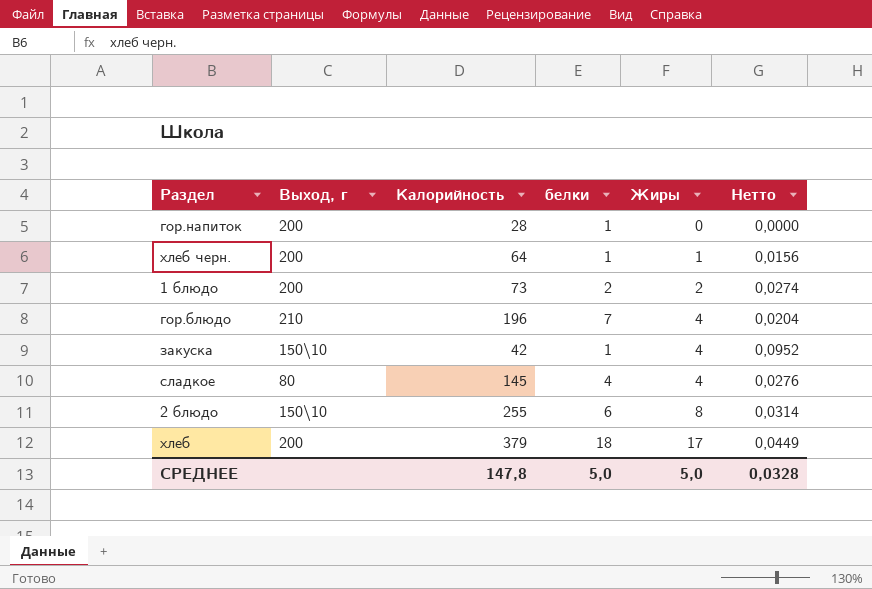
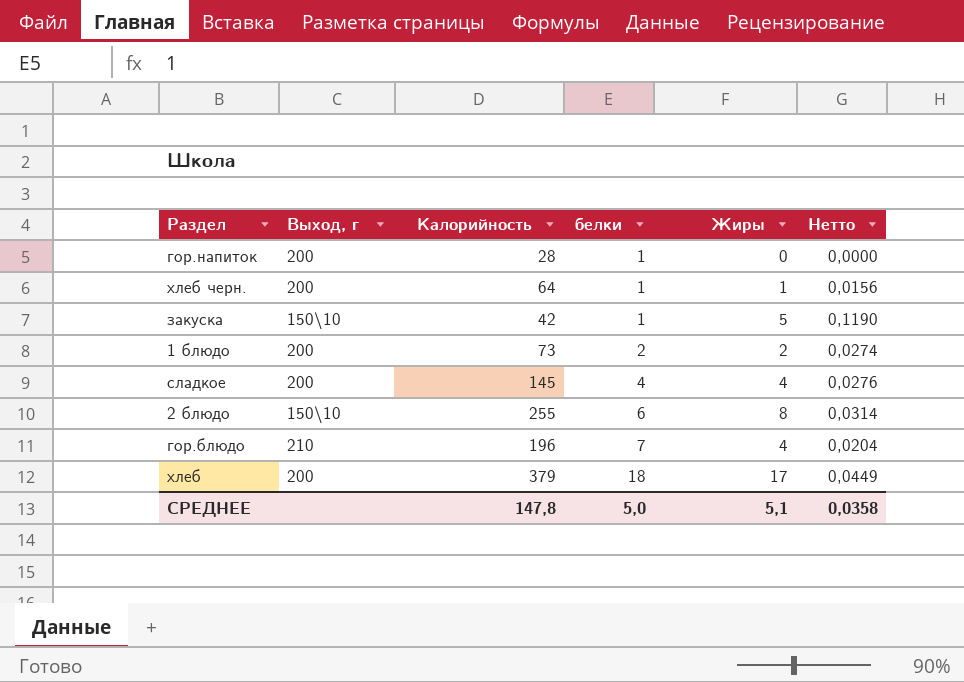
row order: Жиры ascending -> белки ascending
закуска | Жиры: 4 -> 5
закуска | Нетто: 0,0952 -> 0,1190
сладкое | Выход, г: 80 -> 200
СРЕДНЕЕ | Жиры: 5,0 -> 5,1
СРЕДНЕЕ | Нетто: 0,0328 -> 0,0358

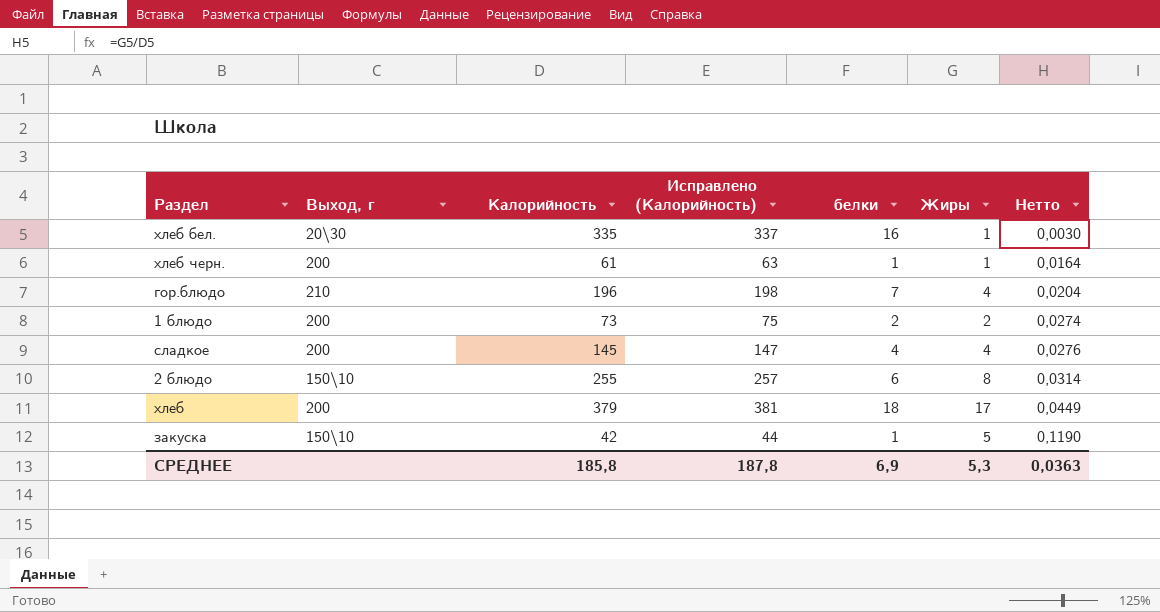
row order: белки ascending -> Нетто ascending
column Исправлено (Калорийность) | formula: none -> [Калорийность] + 2
row гор.напиток: 200 | 28 | 1 | 0 | 0,0000 -> none
row хлеб бел.: none -> 20\30 | 335 | 337 | 16 | 1 | 0,0030
хлеб черн. | Калорийность: 64 -> 61
хлеб черн. | Нетто: 0,0156 -> 0,0164
СРЕДНЕЕ | Калорийность: 147,8 -> 185,8
СРЕДНЕЕ | белки: 5,0 -> 6,9
СРЕДНЕЕ | Жиры: 5,1 -> 5,3
СРЕДНЕЕ | Нетто: 0,0358 -> 0,0363

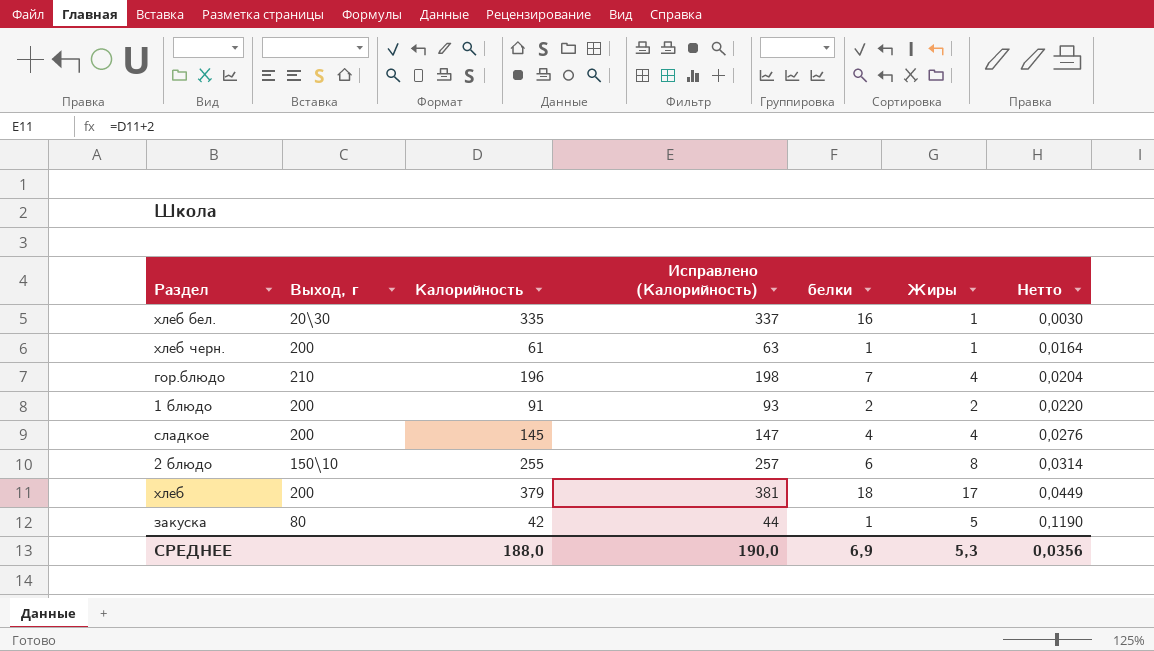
1 блюдо | Калорийность: 73 -> 91
1 блюдо | Исправлено (Калорийность): 75 -> 93
1 блюдо | Нетто: 0,0274 -> 0,0220
закуска | Выход, г: 150\10 -> 80
СРЕДНЕЕ | Калорийность: 185,8 -> 188,0
СРЕДНЕЕ | Исправлено (Калорийность): 187,8 -> 190,0
СРЕДНЕЕ | Нетто: 0,0363 -> 0,0356

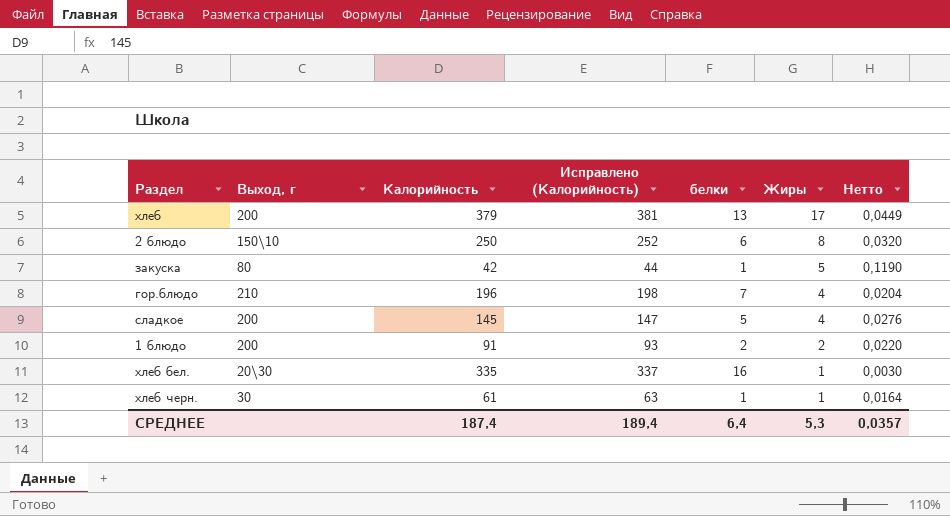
row order: Нетто ascending -> Жиры descending
хлеб | белки: 18 -> 13
2 блюдо | Калорийность: 255 -> 250
2 блюдо | Исправлено (Калорийность): 257 -> 252
2 блюдо | Нетто: 0,0314 -> 0,0320
сладкое | белки: 4 -> 5
хлеб черн. | Выход, г: 200 -> 30
СРЕДНЕЕ | Калорийность: 188,0 -> 187,4
СРЕДНЕЕ | Исправлено (Калорийность): 190,0 -> 189,4
СРЕДНЕЕ | белки: 6,9 -> 6,4
СРЕДНЕЕ | Нетто: 0,0356 -> 0,0357

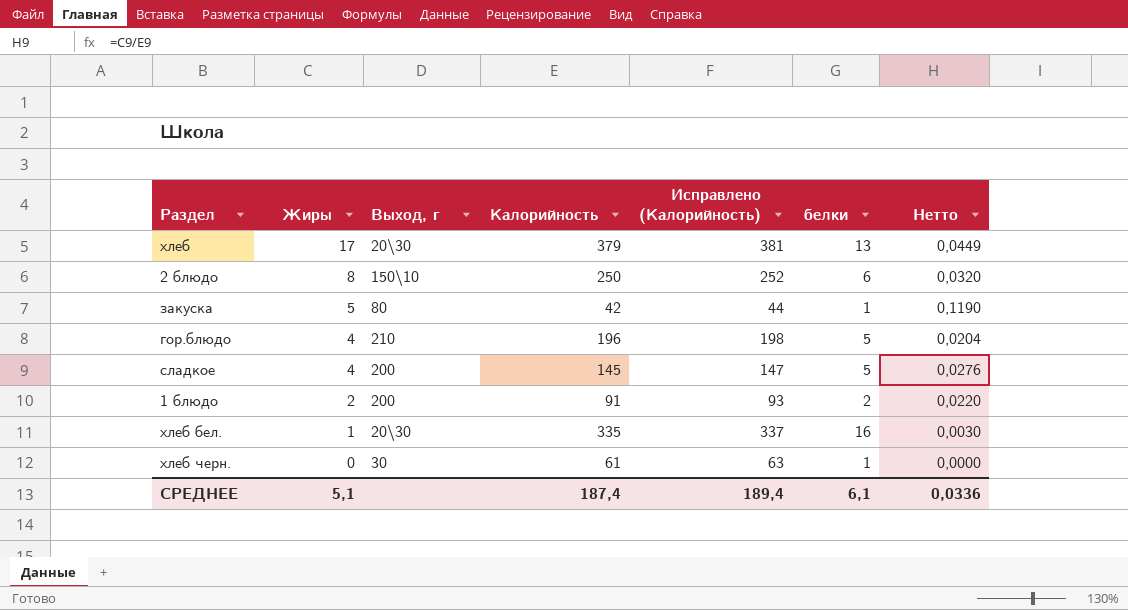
column Жиры | position: 6 -> 2
хлеб | Выход, г: 200 -> 20\30
гор.блюдо | белки: 7 -> 5
хлеб черн. | Жиры: 1 -> 0
хлеб черн. | Нетто: 0,0164 -> 0,0000
СРЕДНЕЕ | Жиры: 5,3 -> 5,1
СРЕДНЕЕ | белки: 6,4 -> 6,1
СРЕДНЕЕ | Нетто: 0,0357 -> 0,0336

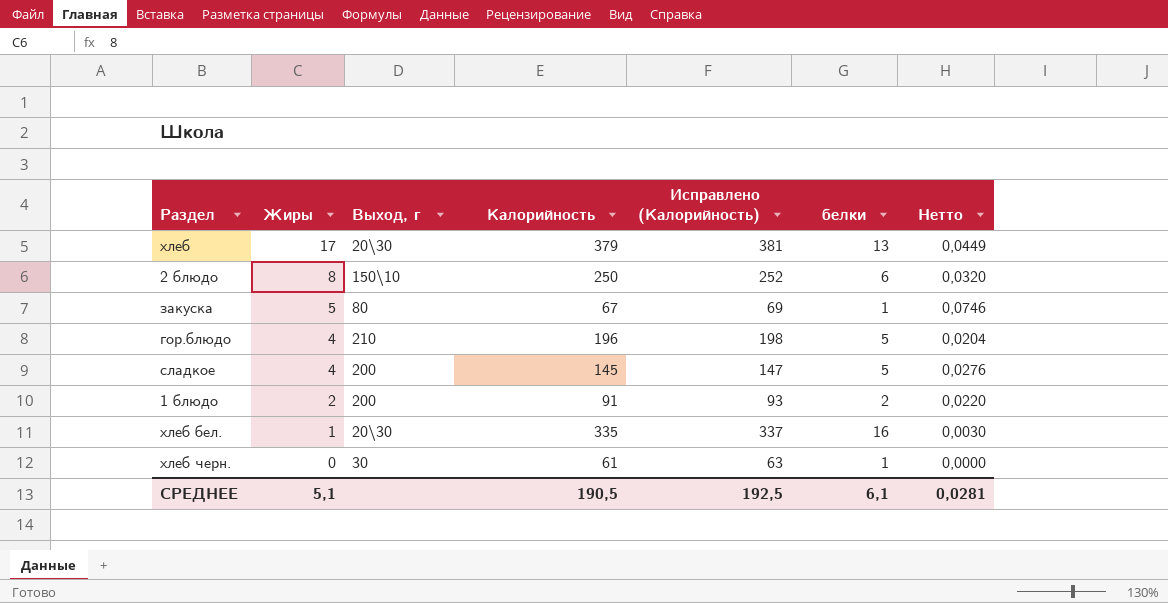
закуска | Калорийность: 42 -> 67
закуска | Исправлено (Калорийность): 44 -> 69
закуска | Нетто: 0,1190 -> 0,0746
СРЕДНЕЕ | Калорийность: 187,4 -> 190,5
СРЕДНЕЕ | Исправлено (Калорийность): 189,4 -> 192,5
СРЕДНЕЕ | Нетто: 0,0336 -> 0,0281

